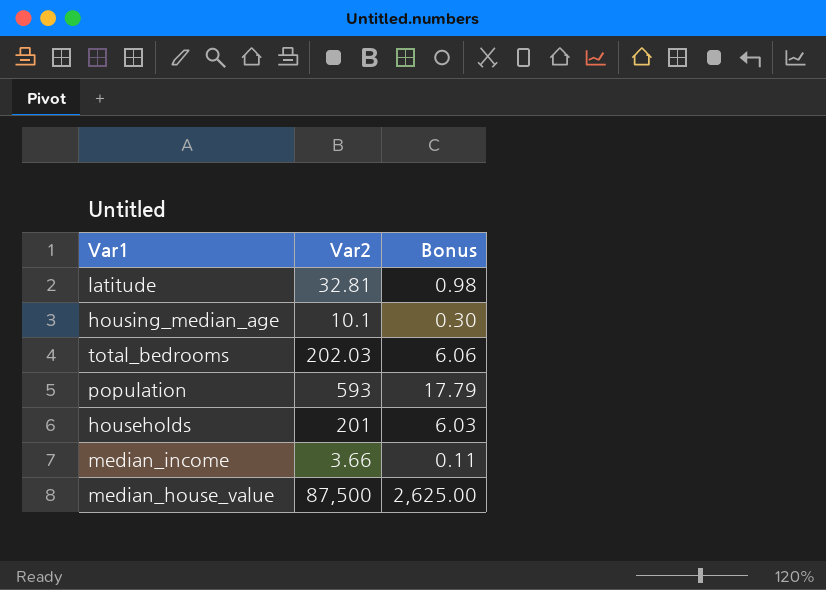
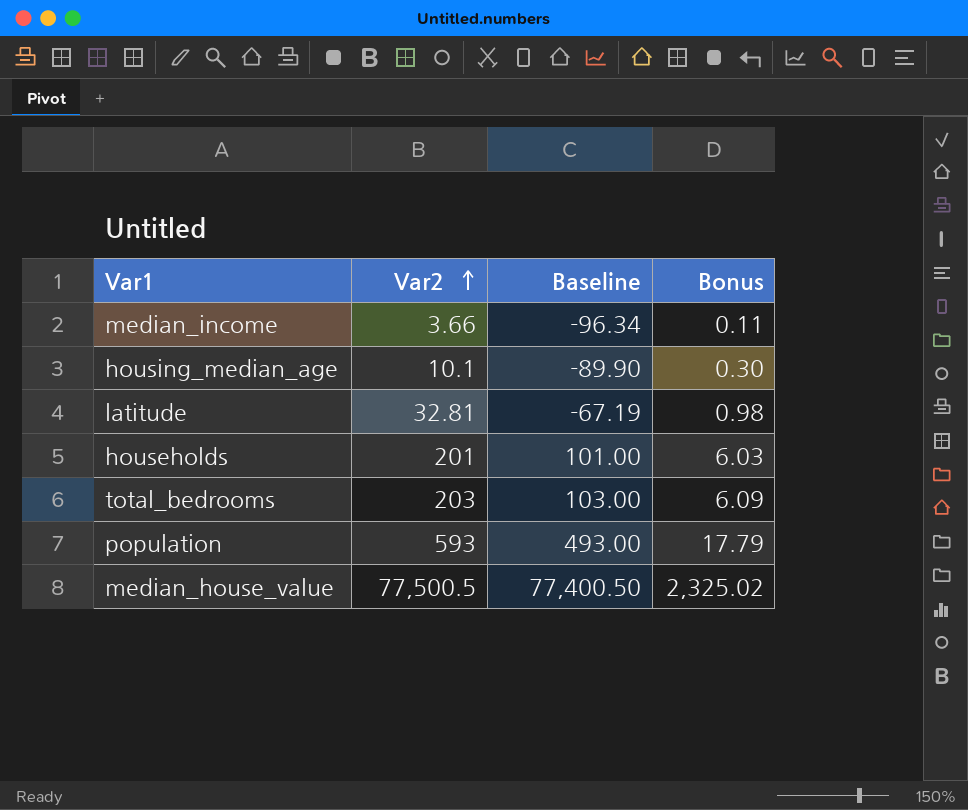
row order: none -> Var2 ascending
column Baseline | formula: none -> [Var2] - 100
total_bedrooms | Var2: 202.03 -> 203
total_bedrooms | Bonus: 6.06 -> 6.09
median_house_value | Var2: 87,500 -> 77,500.5
median_house_value | Bonus: 2,625.00 -> 2,325.02

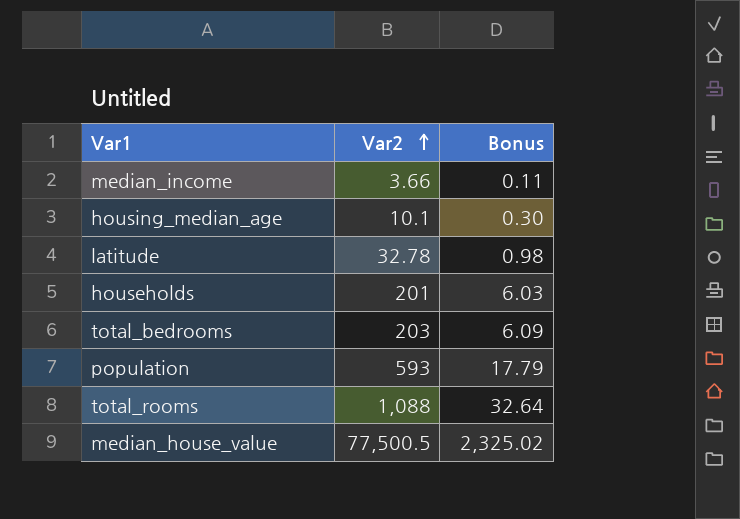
column Baseline | formula: [Var2] - 100 -> none
latitude | Var2: 32.81 -> 32.78
row total_rooms: none -> 1,088 | 32.64

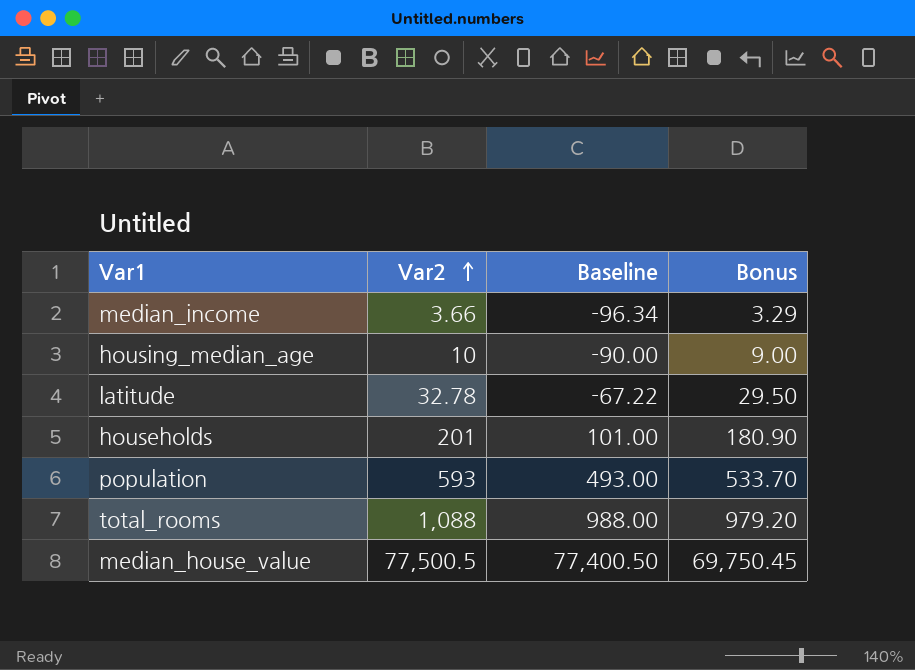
column Baseline | formula: none -> [Var2] - 100
column Bonus | formula: [Var2] * 0.03 -> [Var2] * 0.9
row total_bedrooms: 203 | 6.09 -> none
housing_median_age | Var2: 10.1 -> 10

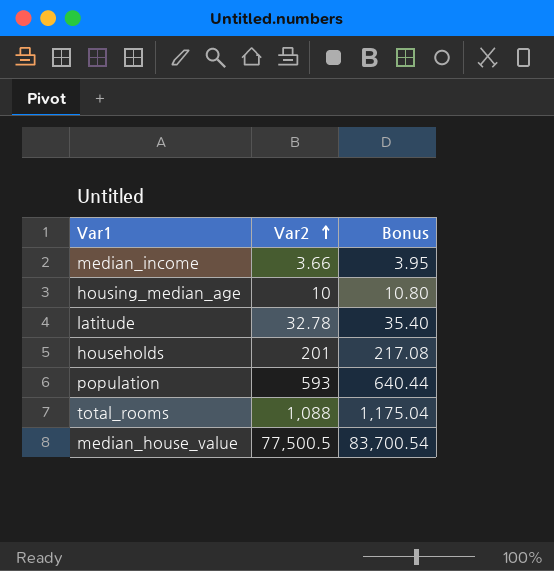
column Baseline | formula: [Var2] - 100 -> none
column Bonus | formula: [Var2] * 0.9 -> [Var2] * 1.08

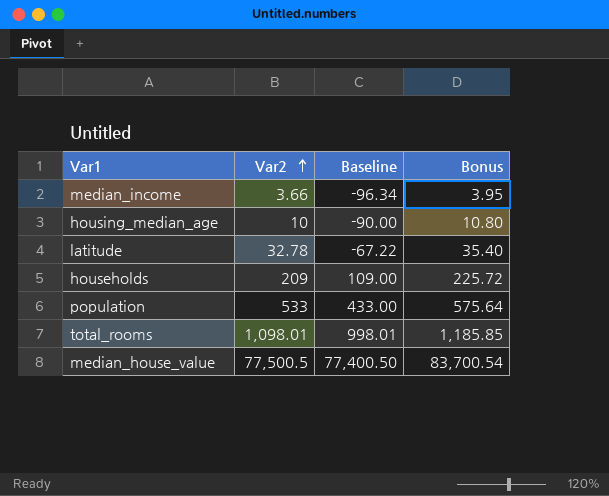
column Baseline | formula: none -> [Var2] - 100
households | Var2: 201 -> 209
households | Bonus: 217.08 -> 225.72
population | Var2: 593 -> 533
population | Bonus: 640.44 -> 575.64
total_rooms | Var2: 1,088 -> 1,098.01
total_rooms | Bonus: 1,175.04 -> 1,185.85

